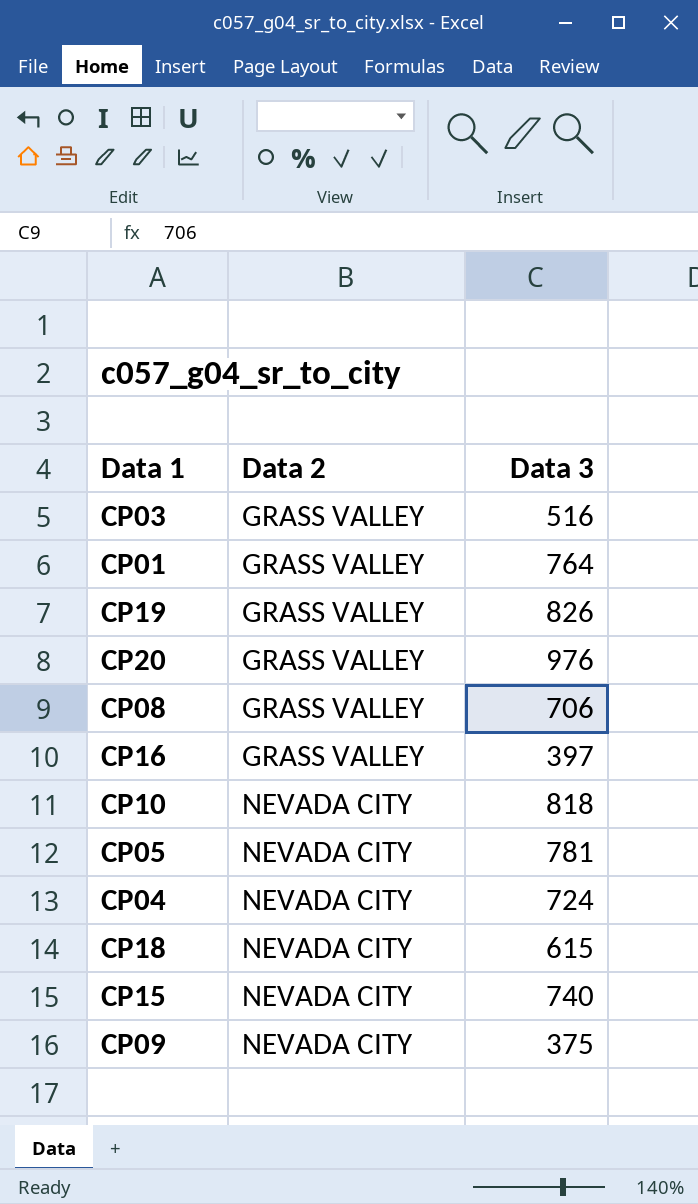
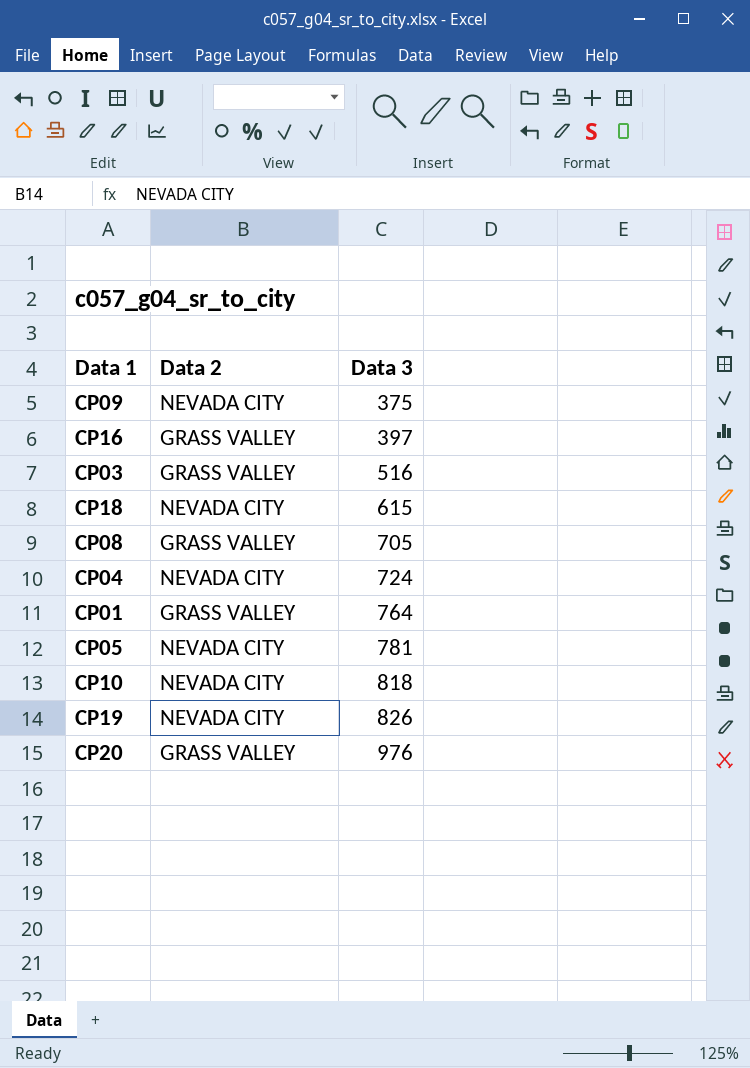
row order: Data 2 ascending -> Data 3 ascending
row CP15: NEVADA CITY | 740 -> none
CP08 | Data 3: 706 -> 705
CP19 | Data 2: GRASS VALLEY -> NEVADA CITY

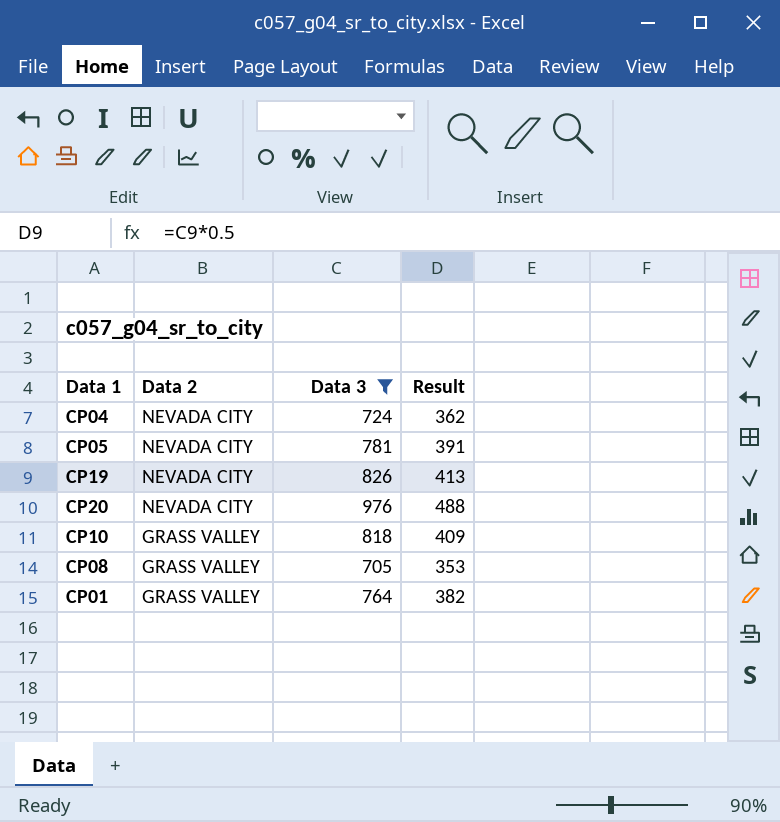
filter: none -> Data 3 >= 705
row order: Data 3 ascending -> Data 2 descending
column Result | formula: none -> [Data 3] * 0.5
CP20 | Data 2: GRASS VALLEY -> NEVADA CITY
CP10 | Data 2: NEVADA CITY -> GRASS VALLEY

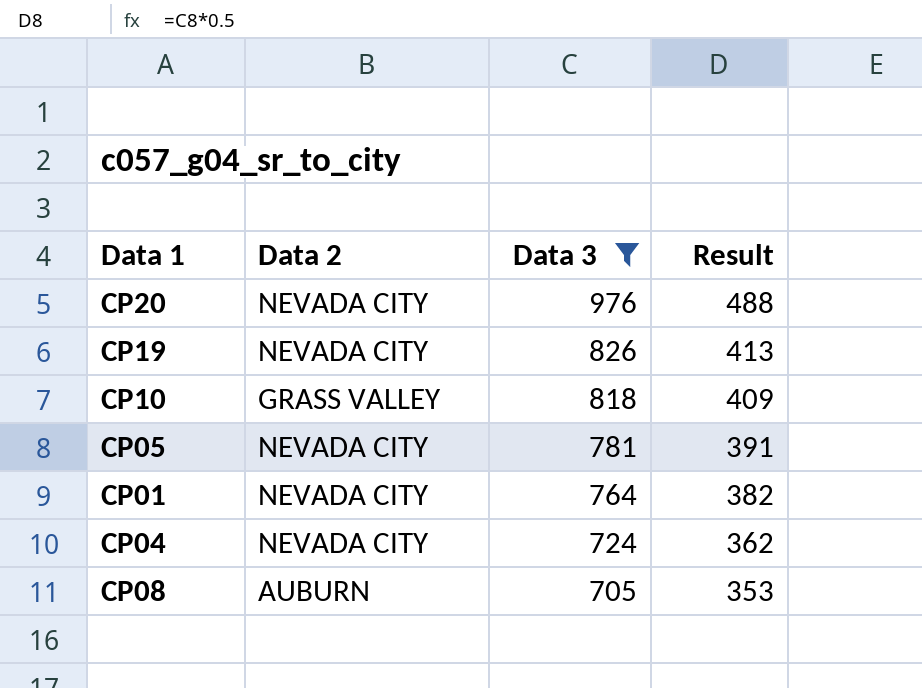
row order: Data 2 descending -> Data 3 descending
CP01 | Data 2: GRASS VALLEY -> NEVADA CITY
CP08 | Data 2: GRASS VALLEY -> AUBURN

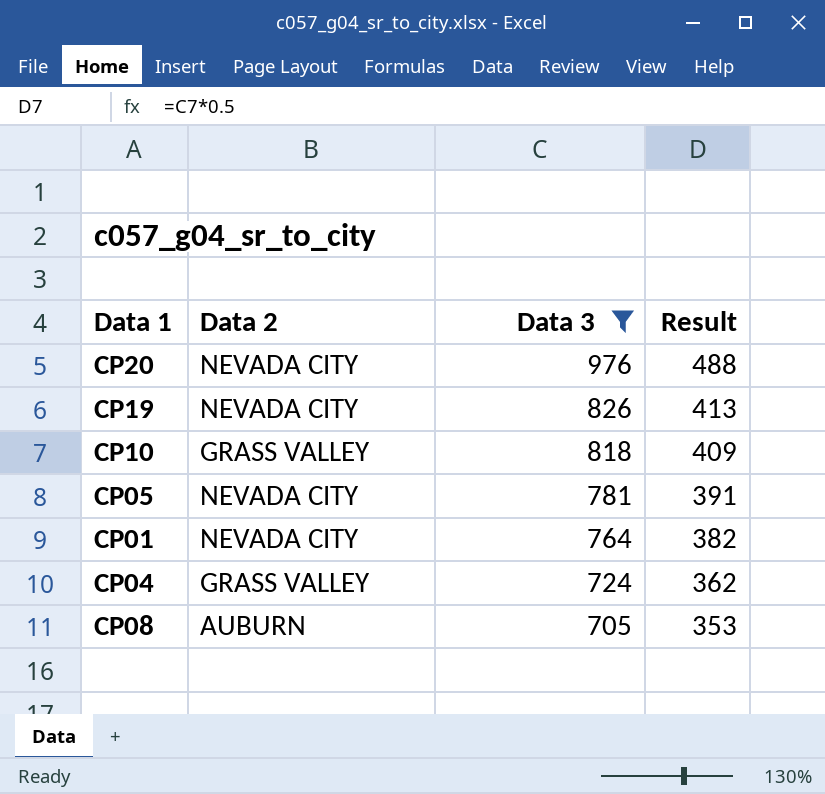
CP04 | Data 2: NEVADA CITY -> GRASS VALLEY

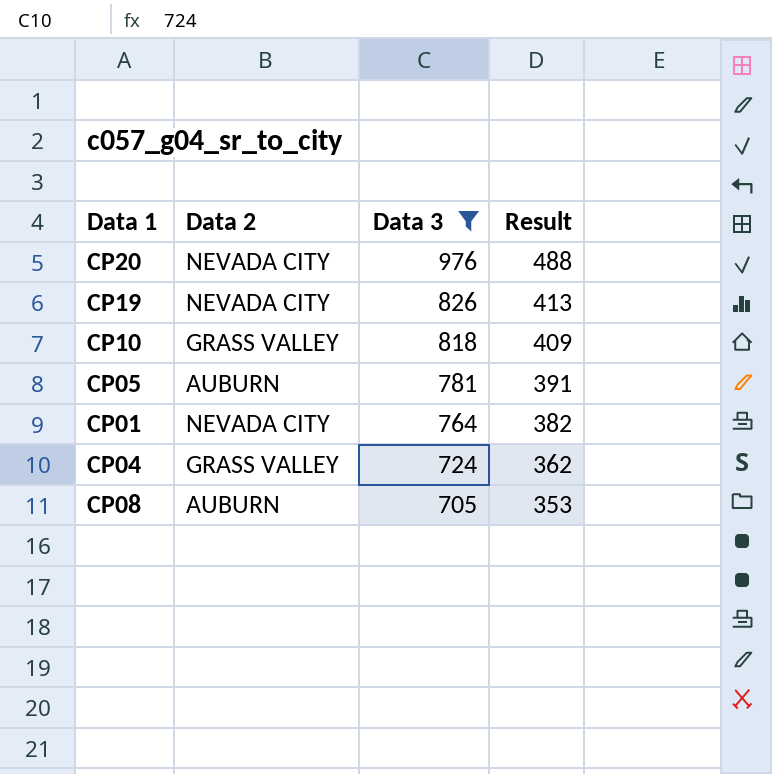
CP05 | Data 2: NEVADA CITY -> AUBURN

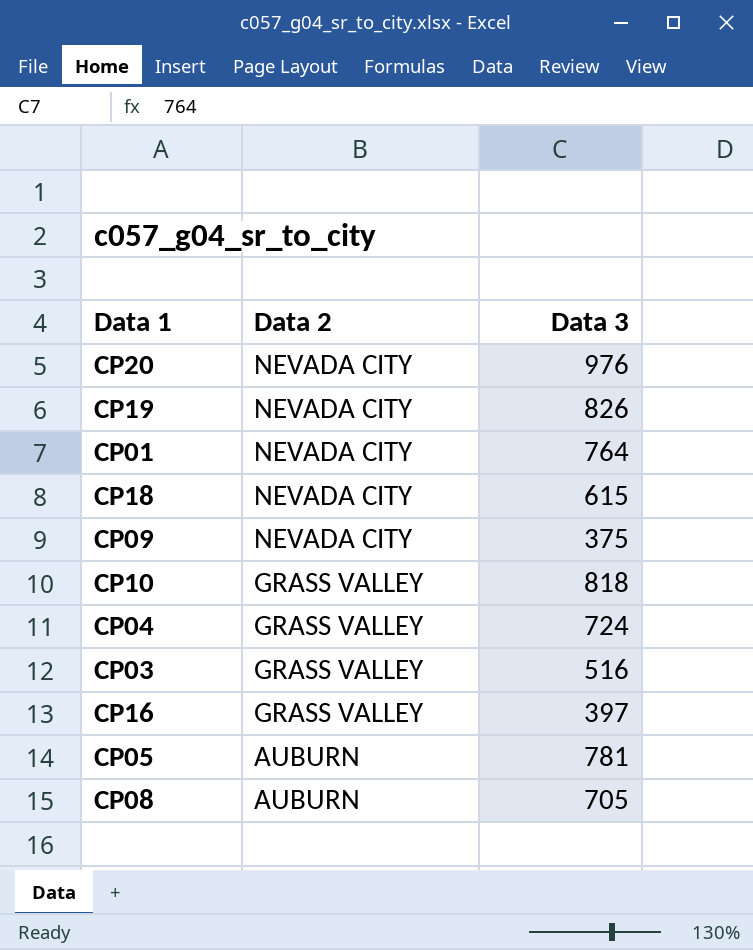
filter: Data 3 >= 705 -> none
row order: Data 3 descending -> Data 2 descending
column Result | formula: [Data 3] * 0.5 -> none

